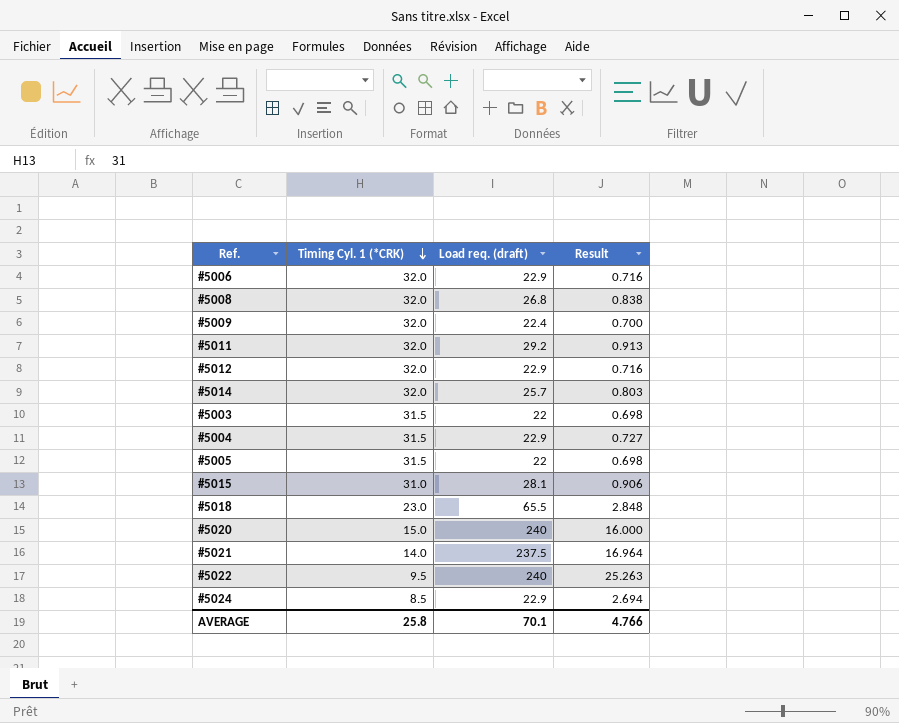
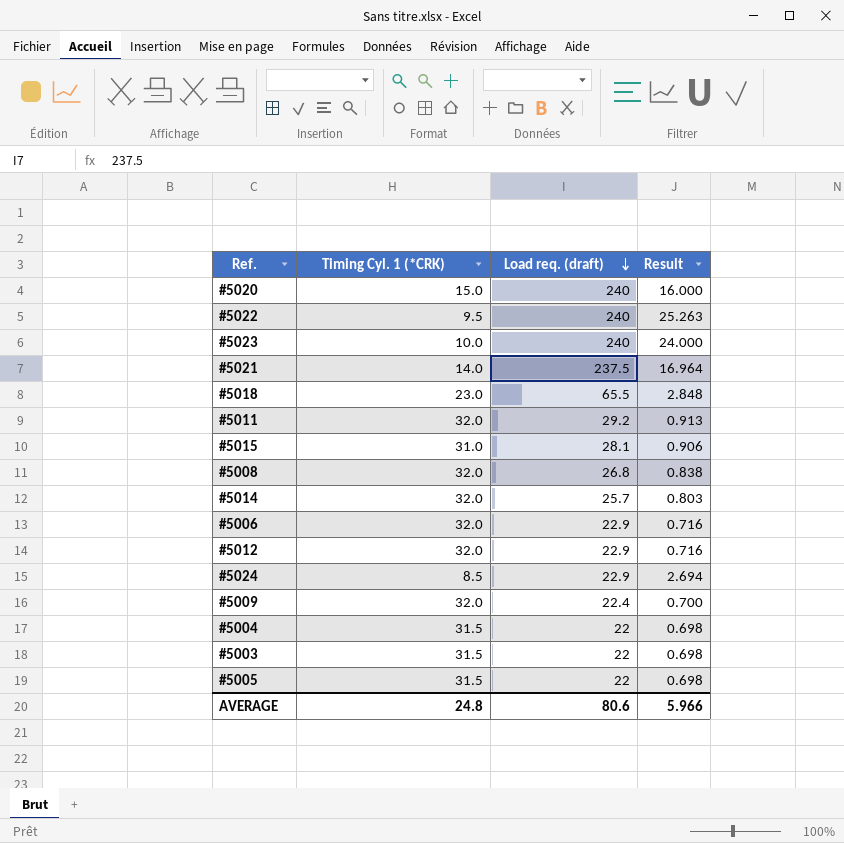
row order: Timing Cyl. 1 (*CRK) descending -> Load req. (draft) descending
row #5023: none -> 10.0 | 240 | 24.000
#5004 | Load req. (draft): 22.9 -> 22
#5004 | Result: 0.727 -> 0.698
AVERAGE | Timing Cyl. 1 (*CRK): 25.8 -> 24.8
AVERAGE | Load req. (draft): 70.1 -> 80.6
AVERAGE | Result: 4.766 -> 5.966

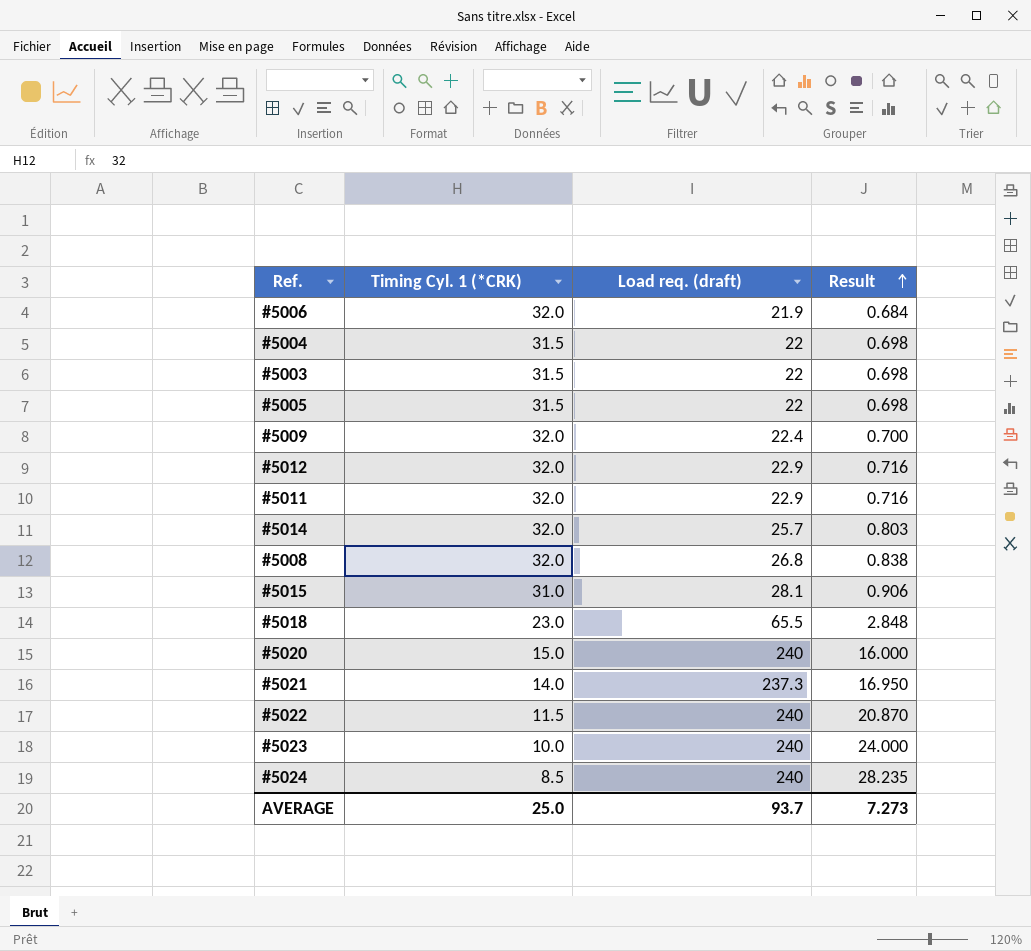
row order: Load req. (draft) descending -> Result ascending
#5006 | Load req. (draft): 22.9 -> 21.9
#5006 | Result: 0.716 -> 0.684
#5011 | Load req. (draft): 29.2 -> 22.9
#5011 | Result: 0.913 -> 0.716
#5021 | Load req. (draft): 237.5 -> 237.3
#5021 | Result: 16.964 -> 16.950
#5022 | Timing Cyl. 1 (*CRK): 9.5 -> 11.5
#5022 | Result: 25.263 -> 20.870
#5024 | Load req. (draft): 22.9 -> 240
#5024 | Result: 2.694 -> 28.235
AVERAGE | Timing Cyl. 1 (*CRK): 24.8 -> 25.0
AVERAGE | Load req. (draft): 80.6 -> 93.7
AVERAGE | Result: 5.966 -> 7.273

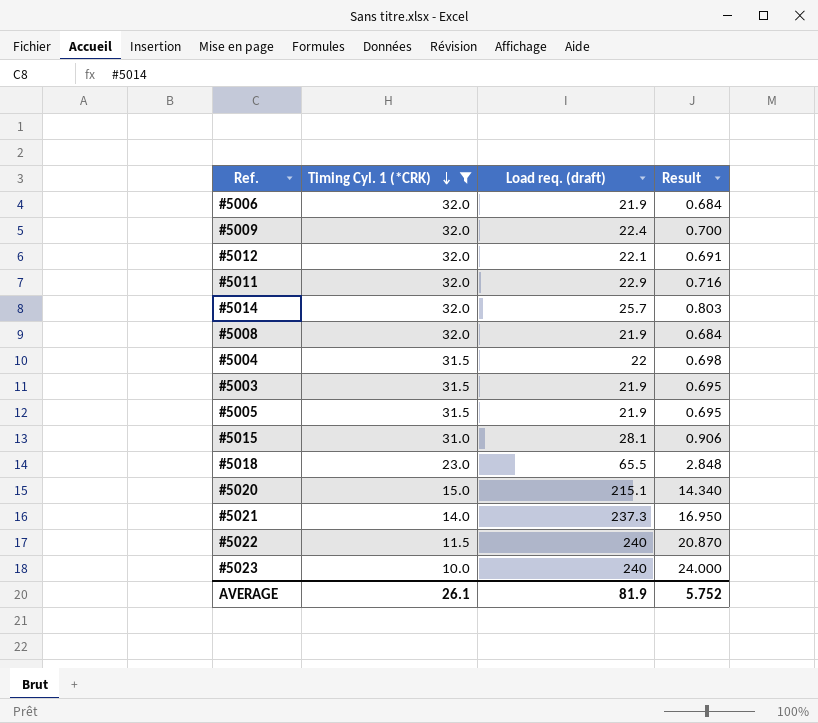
filter: none -> Timing Cyl. 1 (*CRK) != 8.5
row order: Result ascending -> Timing Cyl. 1 (*CRK) descending
#5012 | Load req. (draft): 22.9 -> 22.1
#5012 | Result: 0.716 -> 0.691
#5008 | Load req. (draft): 26.8 -> 21.9
#5008 | Result: 0.838 -> 0.684
#5003 | Load req. (draft): 22 -> 21.9
#5003 | Result: 0.698 -> 0.695
#5005 | Load req. (draft): 22 -> 21.9
#5005 | Result: 0.698 -> 0.695
#5020 | Load req. (draft): 240 -> 215.1
#5020 | Result: 16.000 -> 14.340
AVERAGE | Timing Cyl. 1 (*CRK): 25.0 -> 26.1
AVERAGE | Load req. (draft): 93.7 -> 81.9
AVERAGE | Result: 7.273 -> 5.752

